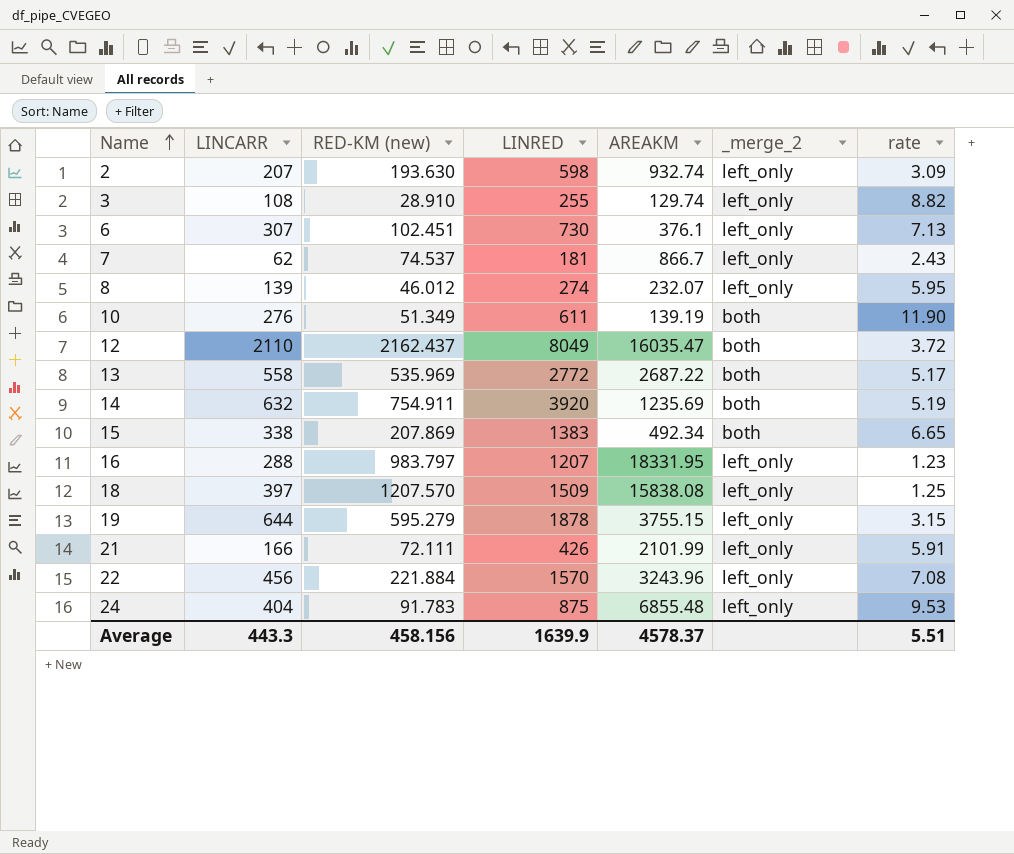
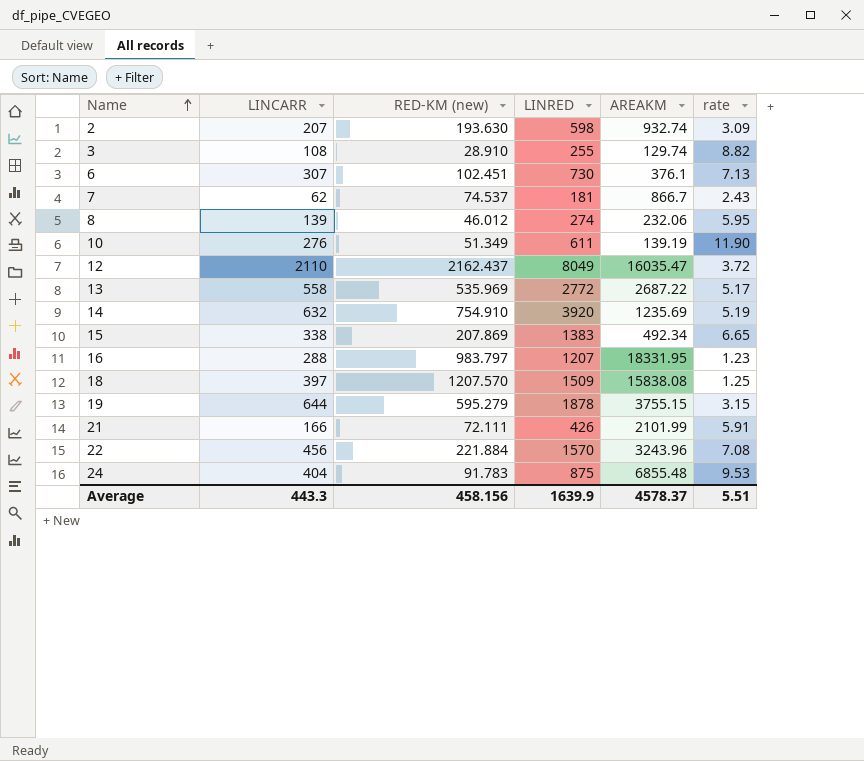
column _merge_2 | position: 6 -> none
8 | AREAKM: 232.07 -> 232.06
14 | RED-KM (new): 754.911 -> 754.910

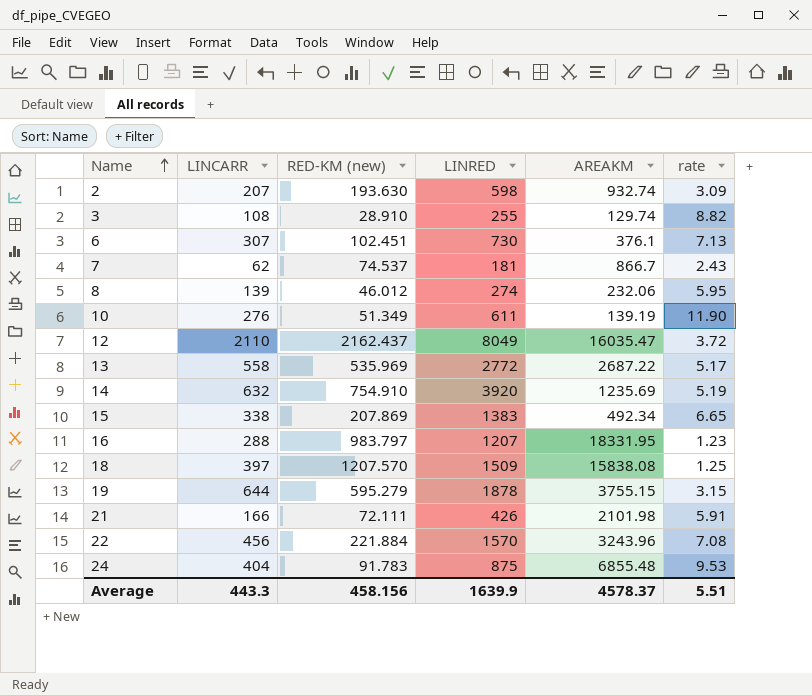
21 | AREAKM: 2101.99 -> 2101.98

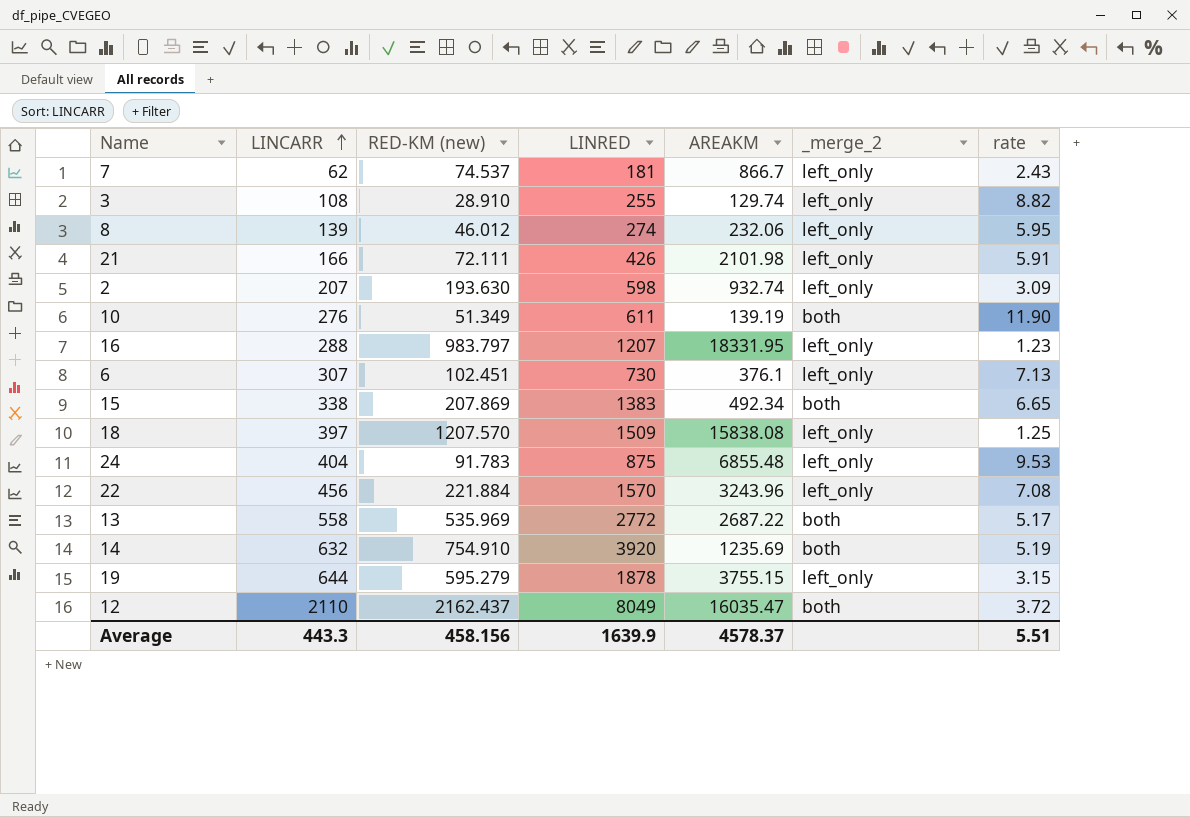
row order: Name ascending -> LINCARR ascending
column _merge_2 | position: none -> 6

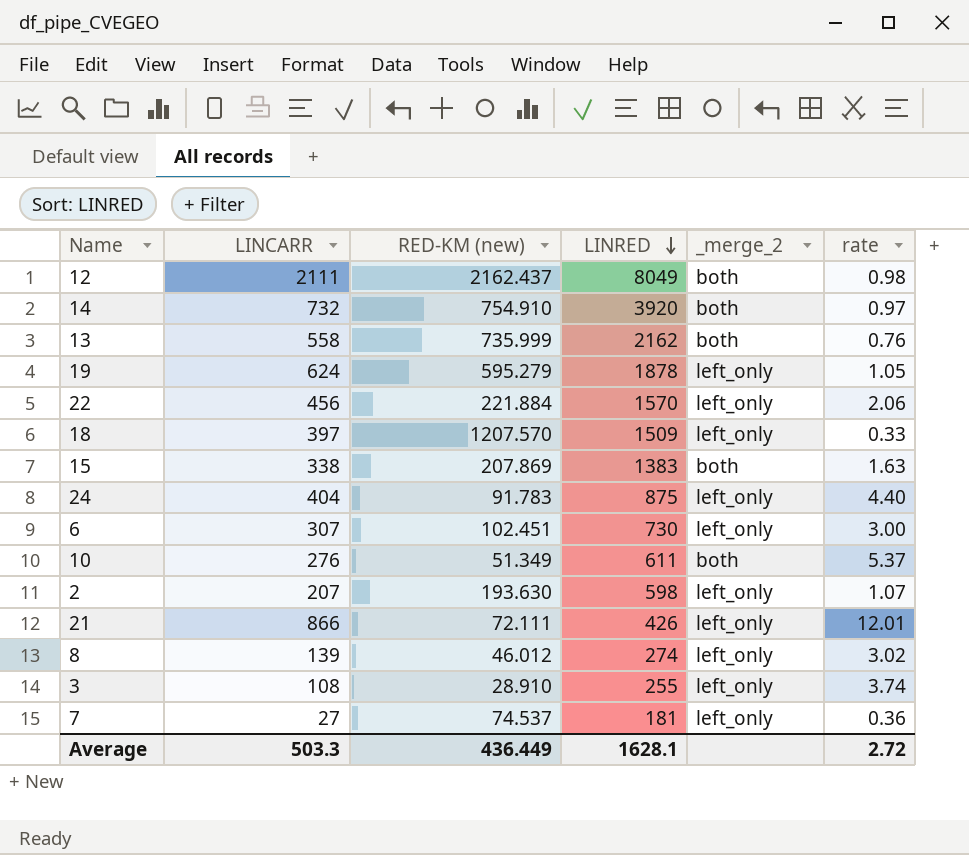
row order: LINCARR ascending -> LINRED descending
column AREAKM | position: 5 -> none
column rate | formula: [LINRED] / [RED-KM (new)] -> [LINCARR] / [RED-KM (new)]
row 16: 288 | 983.797 | 1207 | 18331.95 | left_only | 1.23 -> none
12 | LINCARR: 2110 -> 2111
14 | LINCARR: 632 -> 732
13 | RED-KM (new): 535.969 -> 735.999
13 | LINRED: 2772 -> 2162
19 | LINCARR: 644 -> 624
21 | LINCARR: 166 -> 866
7 | LINCARR: 62 -> 27
Average | LINCARR: 443.3 -> 503.3
Average | RED-KM (new): 458.156 -> 436.449
Average | LINRED: 1639.9 -> 1628.1
Average | rate: 5.51 -> 2.72

